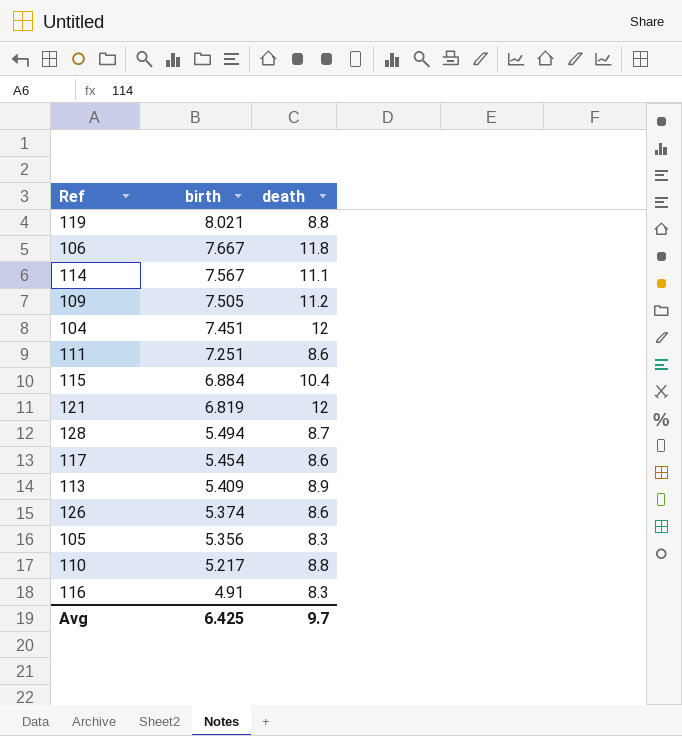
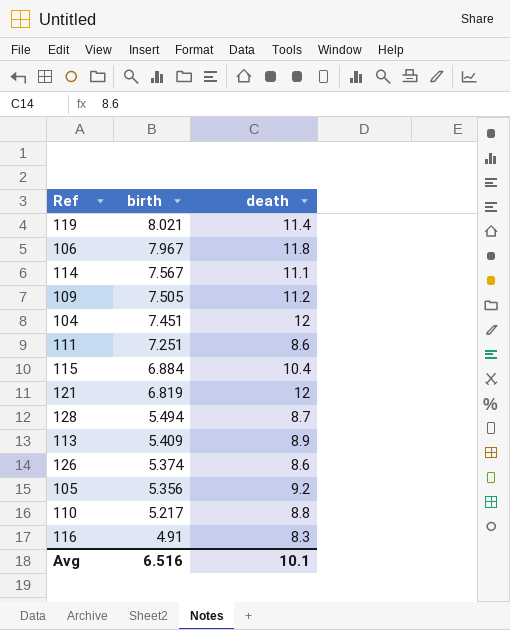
row 117: 5.454 | 8.6 -> none
119 | death: 8.8 -> 11.4
106 | birth: 7.667 -> 7.967
105 | death: 8.3 -> 9.2
Avg | birth: 6.425 -> 6.516
Avg | death: 9.7 -> 10.1

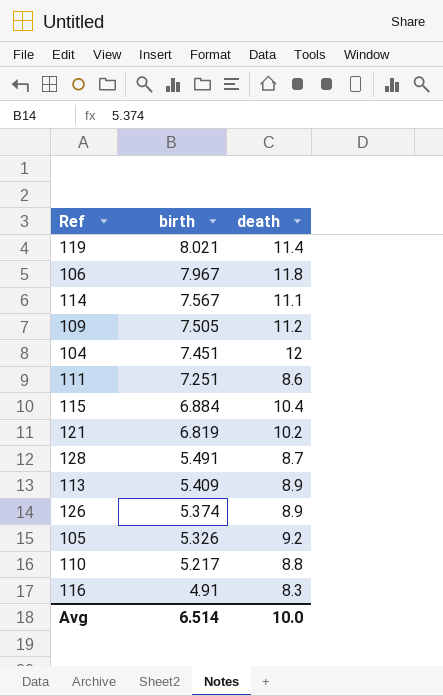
121 | death: 12 -> 10.2
128 | birth: 5.494 -> 5.491
126 | death: 8.6 -> 8.9
105 | birth: 5.356 -> 5.326
Avg | birth: 6.516 -> 6.514
Avg | death: 10.1 -> 10.0

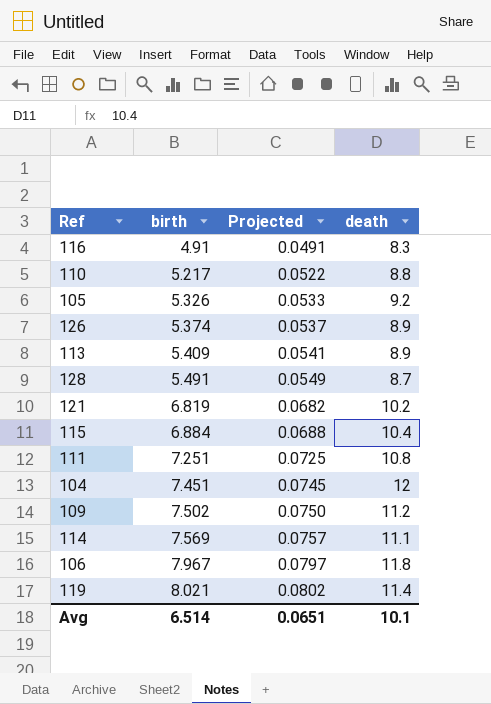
row order: birth descending -> birth ascending
column Projected | formula: none -> [birth] * 0.01
111 | death: 8.6 -> 10.8
109 | birth: 7.505 -> 7.502
114 | birth: 7.567 -> 7.569
Avg | death: 10.0 -> 10.1

